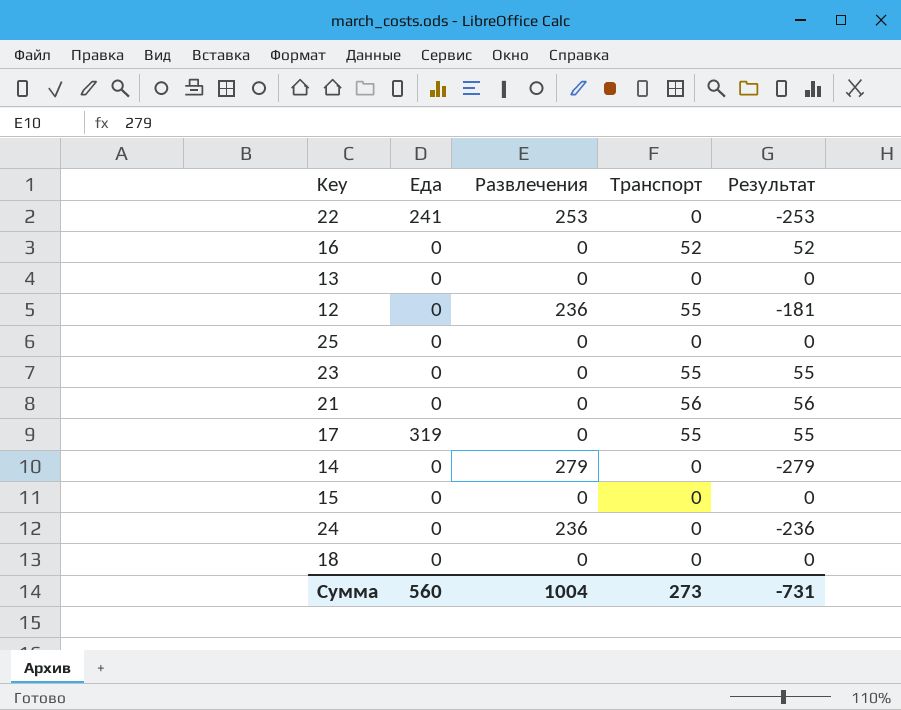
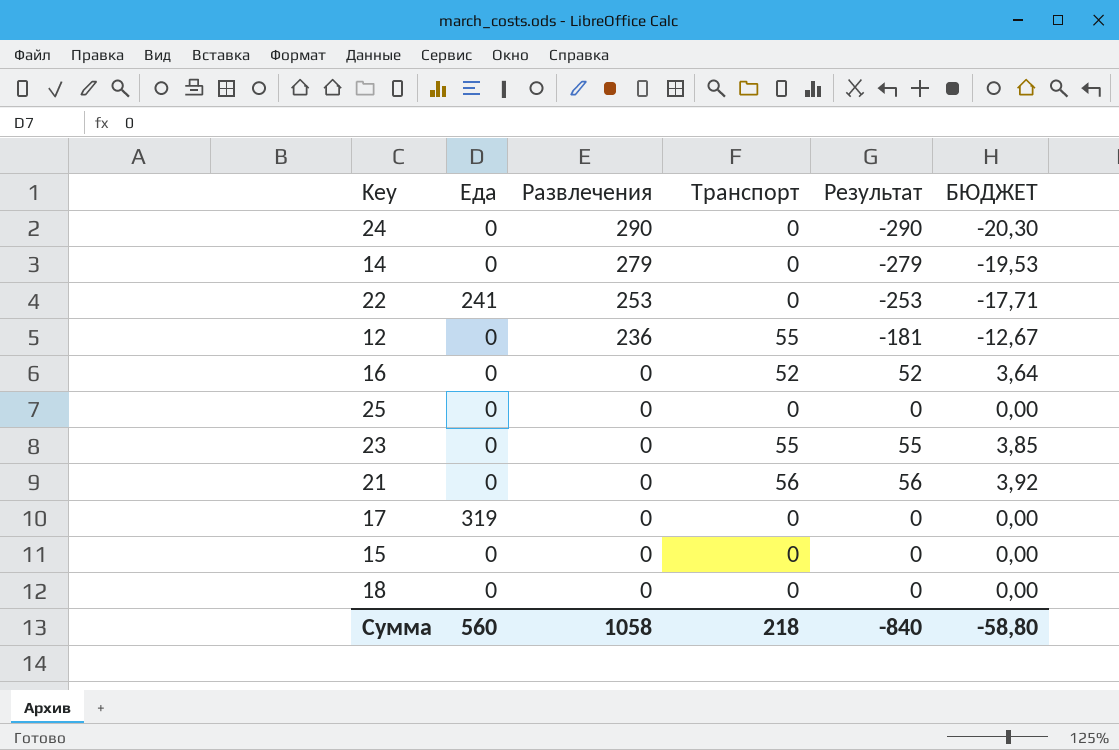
row order: none -> Развлечения descending
column БЮДЖЕТ | formula: none -> [Результат] * 0,07
row 13: 0 | 0 | 0 | 0 -> none
24 | Развлечения: 236 -> 290
24 | Результат: -236 -> -290
17 | Транспорт: 55 -> 0
17 | Результат: 55 -> 0
Сумма | Развлечения: 1004 -> 1058
Сумма | Транспорт: 273 -> 218
Сумма | Результат: -731 -> -840

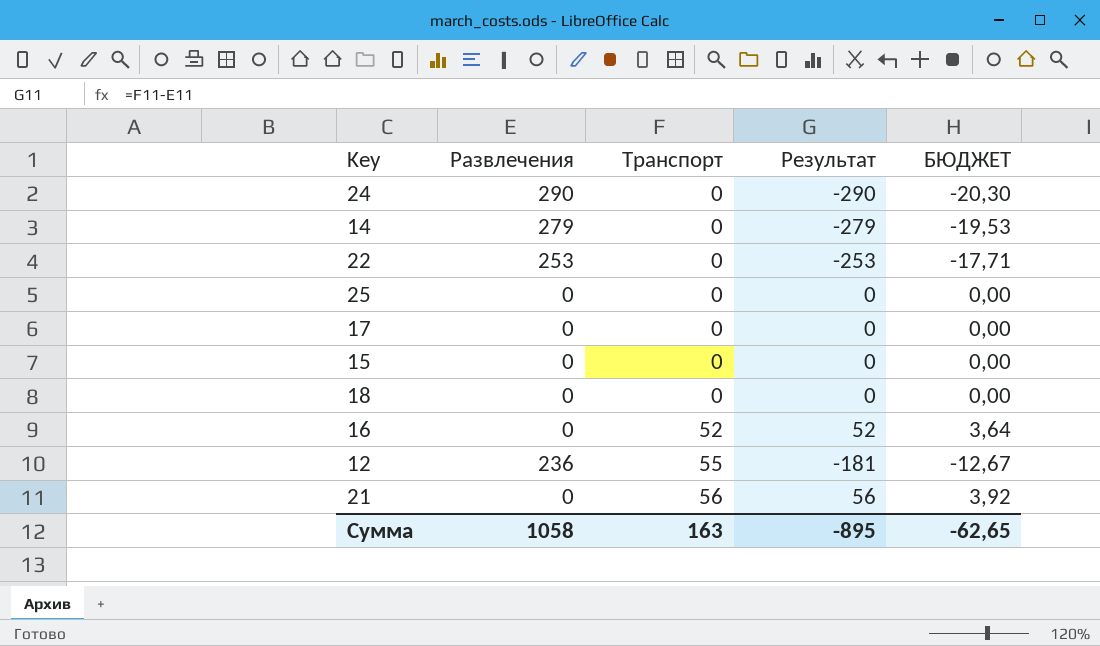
row order: Развлечения descending -> Транспорт ascending
column Еда | position: 2 -> none
row 23: 0 | 0 | 55 | 55 | 3,85 -> none
Сумма | Транспорт: 218 -> 163
Сумма | Результат: -840 -> -895
Сумма | БЮДЖЕТ: -58,80 -> -62,65

